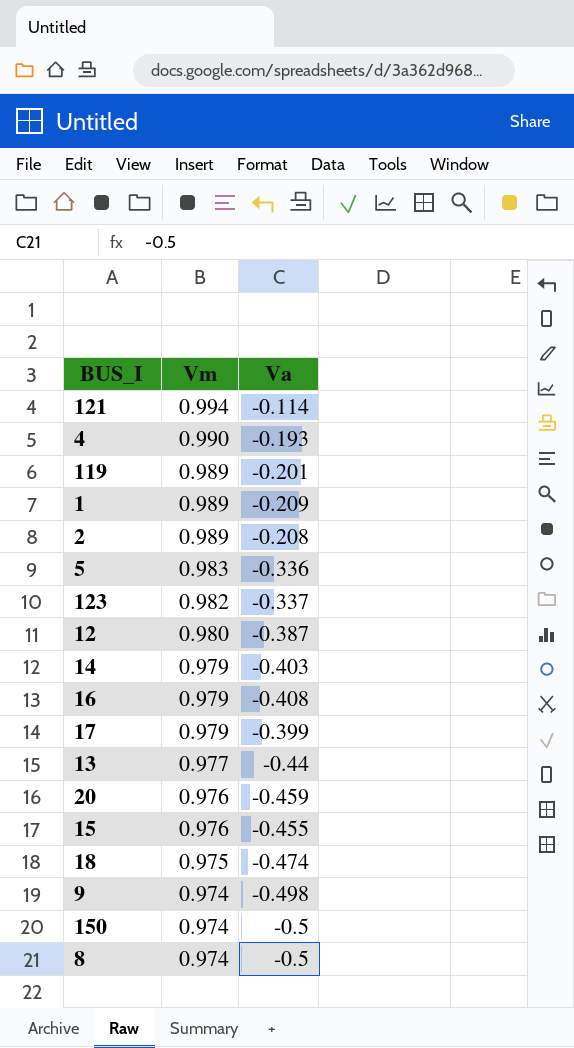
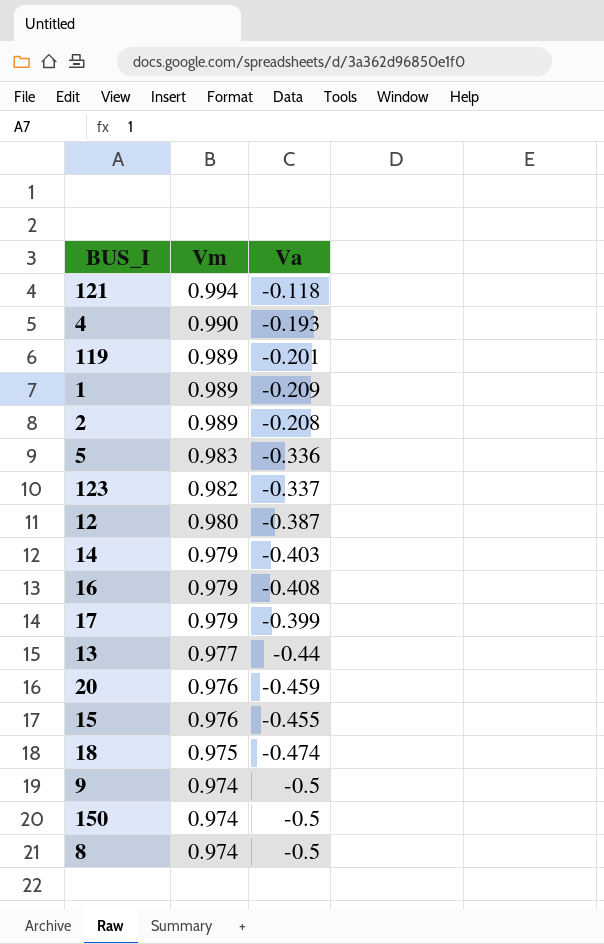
121 | Va: -0.114 -> -0.118
9 | Va: -0.498 -> -0.5

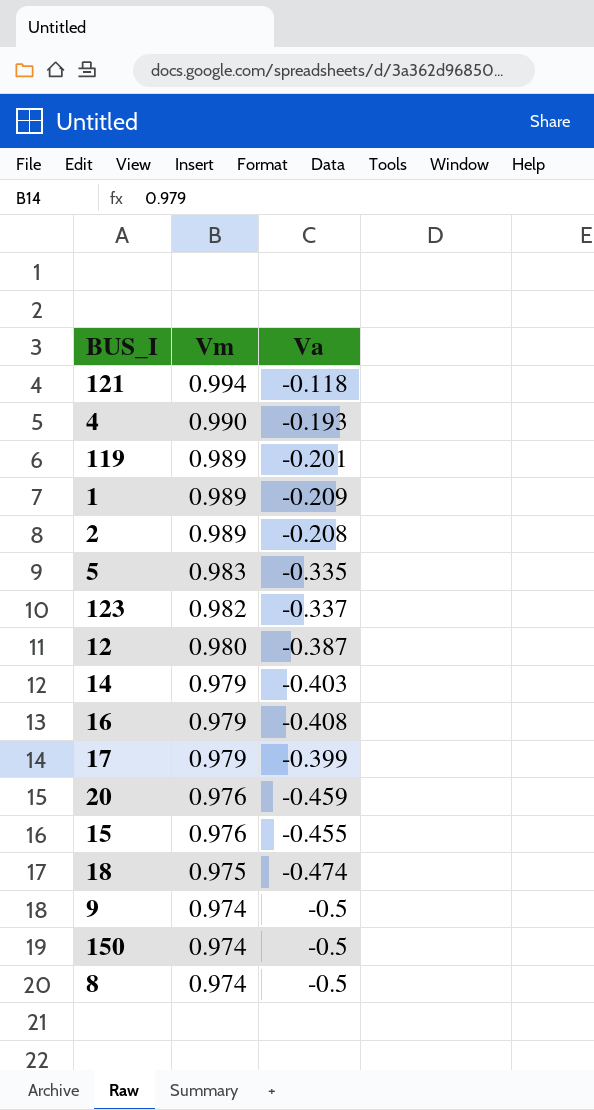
row 13: 0.977 | -0.44 -> none
5 | Va: -0.336 -> -0.335

